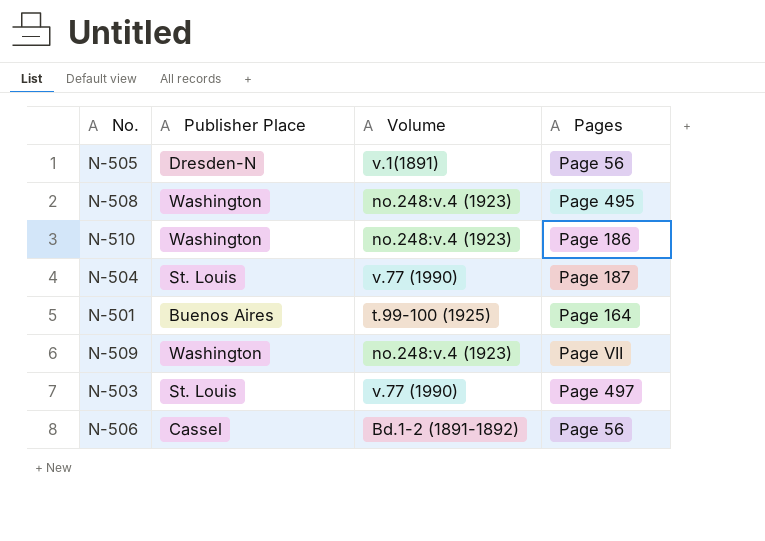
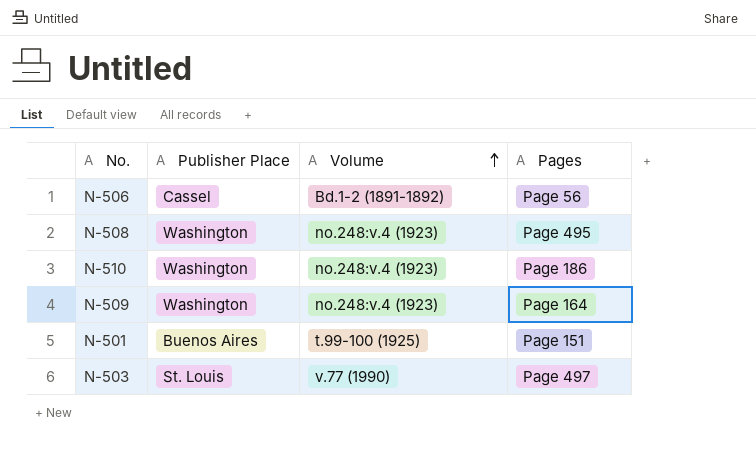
row order: none -> Volume ascending
row N-505: Dresden-N | v.1(1891) | Page 56 -> none
row N-504: St. Louis | v.77 (1990) | Page 187 -> none
N-509 | Pages: Page VII -> Page 164
N-501 | Pages: Page 164 -> Page 151

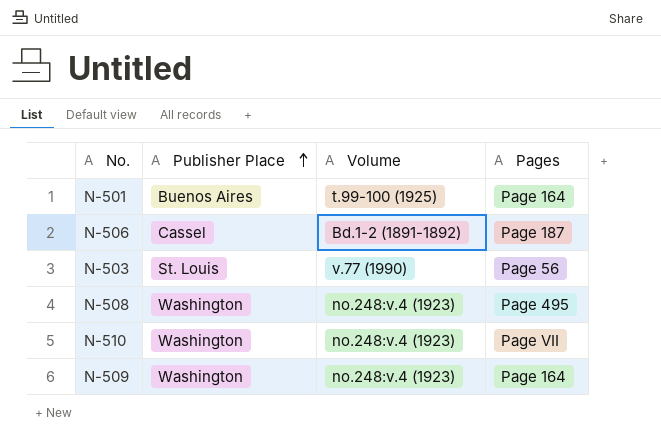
row order: Volume ascending -> Publisher Place ascending
N-501 | Pages: Page 151 -> Page 164
N-506 | Pages: Page 56 -> Page 187
N-503 | Pages: Page 497 -> Page 56
N-510 | Pages: Page 186 -> Page VII

